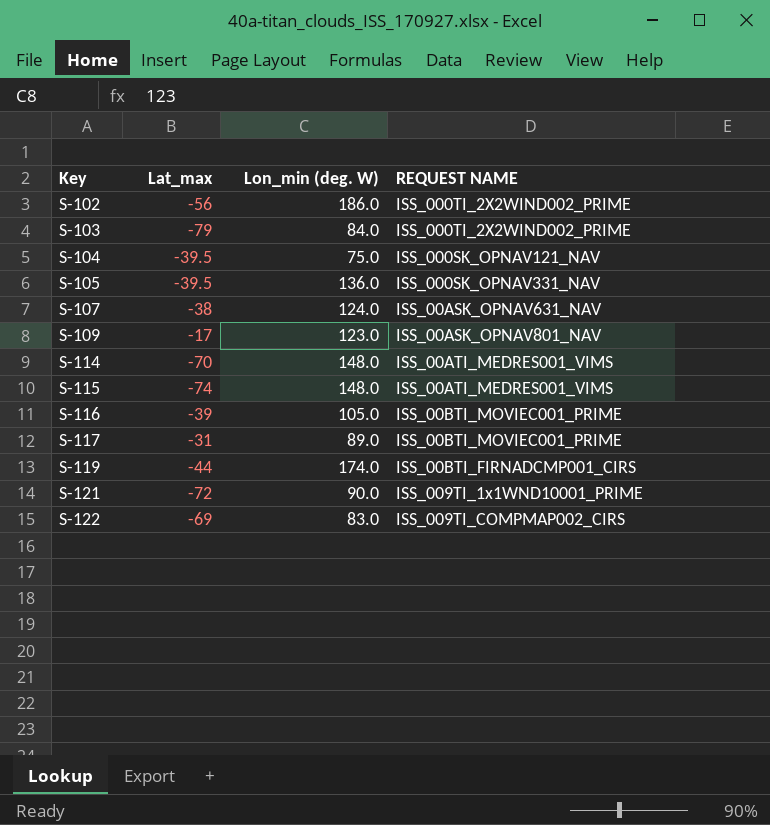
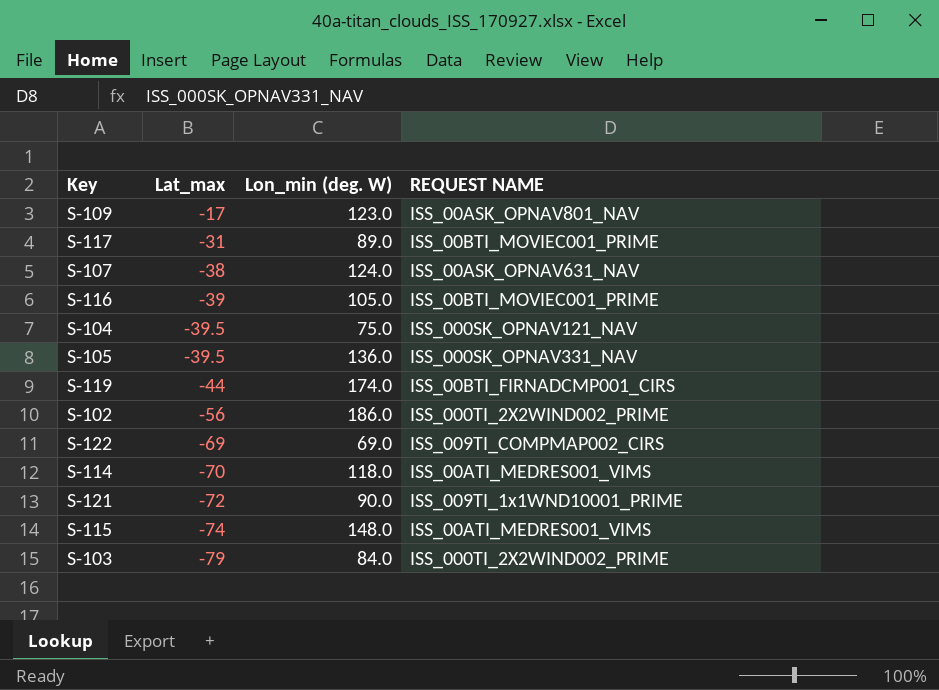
row order: Key ascending -> Lat_max descending
S-122 | Lon_min (deg. W): 83.0 -> 69.0
S-114 | Lon_min (deg. W): 148.0 -> 118.0

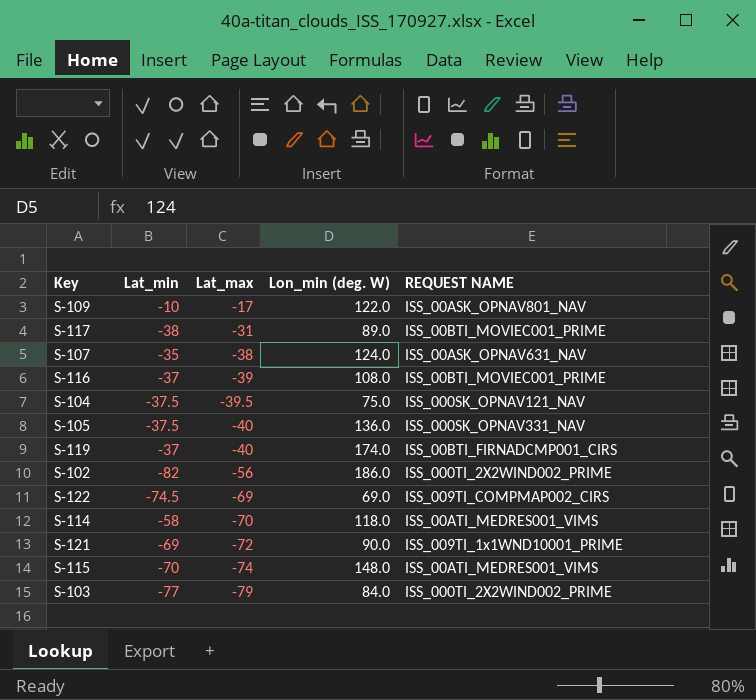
column Lat_min | position: none -> 2
S-109 | Lon_min (deg. W): 123.0 -> 122.0
S-116 | Lon_min (deg. W): 105.0 -> 108.0
S-105 | Lat_max: -39.5 -> -40
S-119 | Lat_max: -44 -> -40

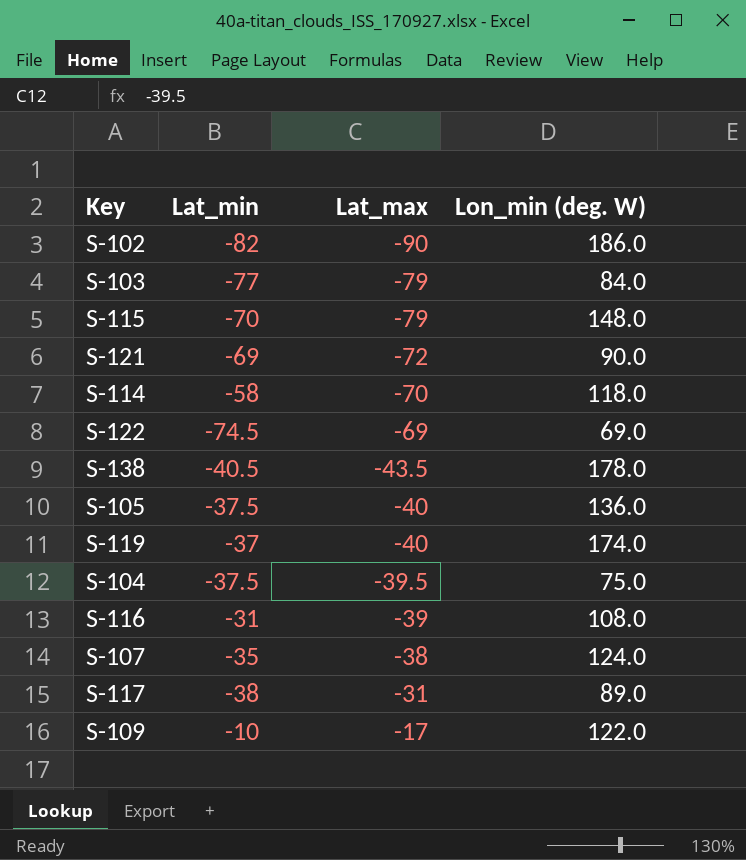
row order: Lat_max descending -> Lat_max ascending
column REQUEST NAME | position: 5 -> none
S-102 | Lat_max: -56 -> -90
S-115 | Lat_max: -74 -> -79
row S-138: none -> -40.5 | -43.5 | 178.0
S-116 | Lat_min: -37 -> -31

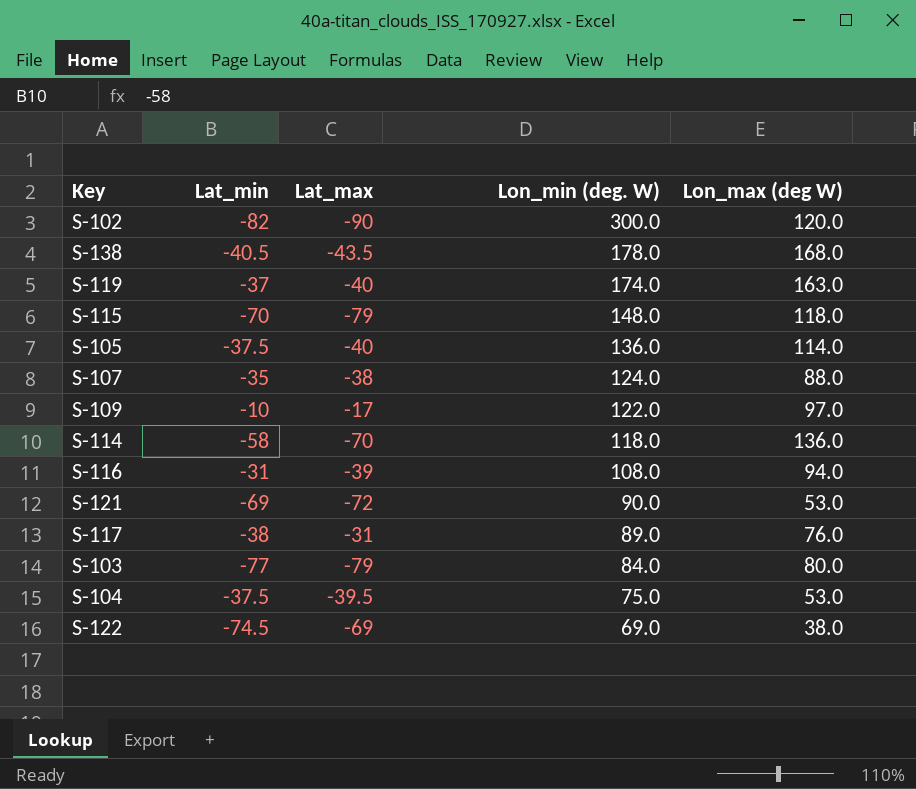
row order: Lat_max ascending -> Lon_min (deg. W) descending
column Lon_max (deg W) | position: none -> 5
S-102 | Lon_min (deg. W): 186.0 -> 300.0

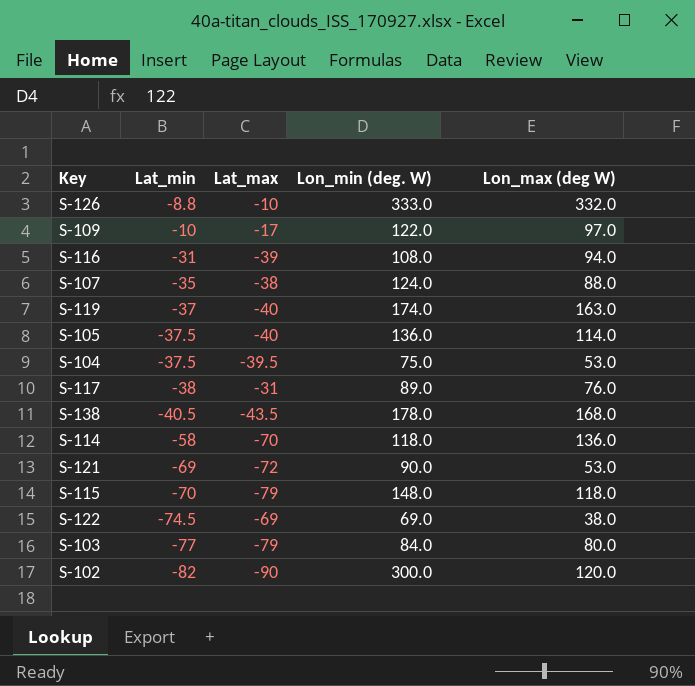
row order: Lon_min (deg. W) descending -> Lat_min descending
row S-126: none -> -8.8 | -10 | 333.0 | 332.0

